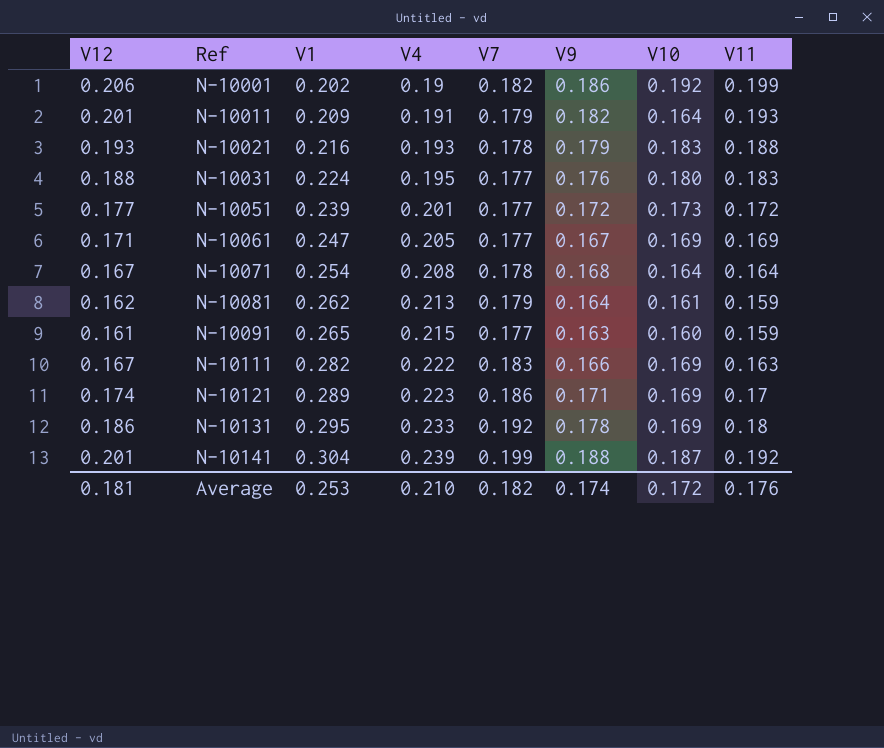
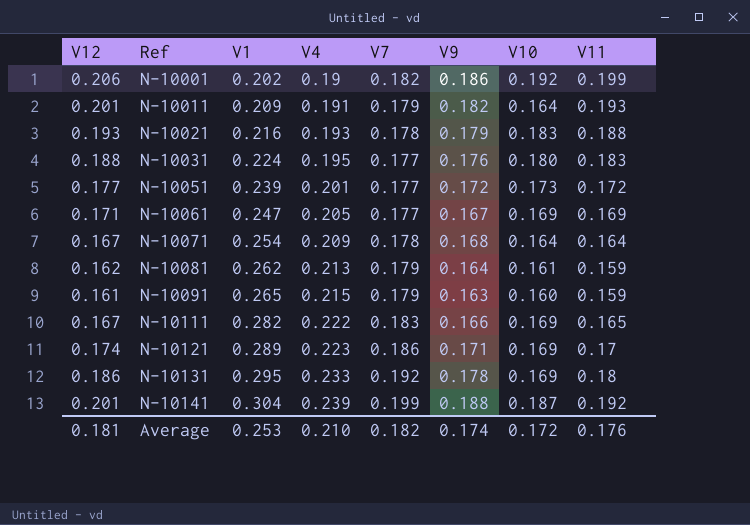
N-10071 | V4: 0.208 -> 0.209
N-10091 | V7: 0.177 -> 0.179
N-10111 | V11: 0.163 -> 0.165

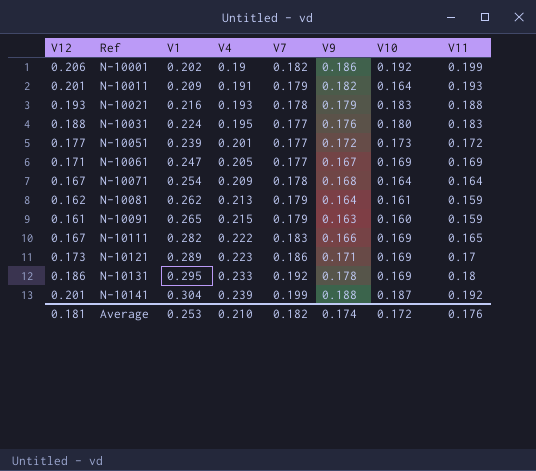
N-10121 | V12: 0.174 -> 0.173

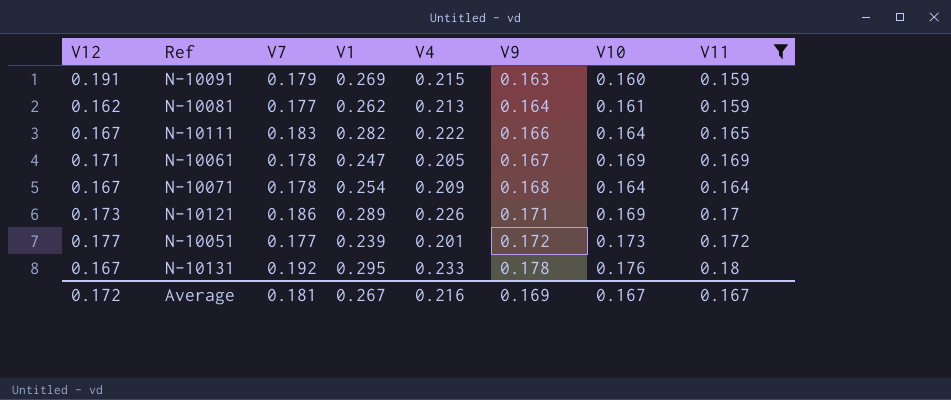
filter: none -> V11 <= 0.18
row order: Ref ascending -> V9 ascending
column V7 | position: 5 -> 3
N-10091 | V12: 0.161 -> 0.191
N-10091 | V1: 0.265 -> 0.269
N-10081 | V7: 0.179 -> 0.177
N-10111 | V10: 0.169 -> 0.164
N-10061 | V7: 0.177 -> 0.178
N-10121 | V4: 0.223 -> 0.226
N-10131 | V12: 0.186 -> 0.167
N-10131 | V10: 0.169 -> 0.176
Average | V12: 0.181 -> 0.172
Average | V7: 0.182 -> 0.181
Average | V1: 0.253 -> 0.267
Average | V4: 0.210 -> 0.216
Average | V9: 0.174 -> 0.169
Average | V10: 0.172 -> 0.167
Average | V11: 0.176 -> 0.167

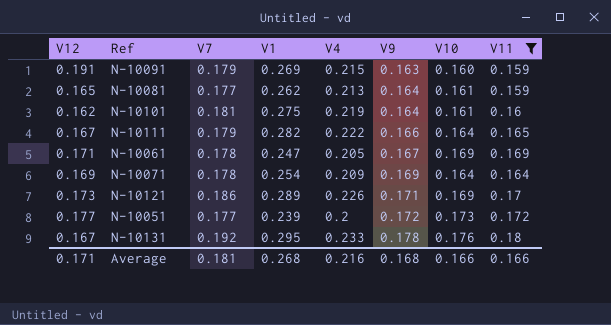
N-10081 | V12: 0.162 -> 0.165
row N-10101: none -> 0.162 | 0.181 | 0.275 | 0.219 | 0.164 | 0.161 | 0.16
N-10111 | V7: 0.183 -> 0.179
N-10071 | V12: 0.167 -> 0.169
N-10071 | V9: 0.168 -> 0.169
N-10051 | V4: 0.201 -> 0.2
Average | V12: 0.172 -> 0.171
Average | V1: 0.267 -> 0.268
Average | V9: 0.169 -> 0.168
Average | V10: 0.167 -> 0.166
Average | V11: 0.167 -> 0.166

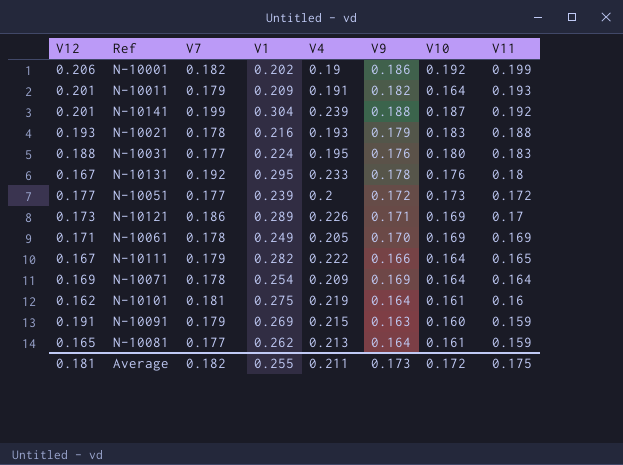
filter: V11 <= 0.18 -> none
row order: V9 ascending -> V11 descending
N-10061 | V1: 0.247 -> 0.249
N-10061 | V9: 0.167 -> 0.170
Average | V12: 0.171 -> 0.181
Average | V7: 0.181 -> 0.182
Average | V1: 0.268 -> 0.255
Average | V4: 0.216 -> 0.211
Average | V9: 0.168 -> 0.173
Average | V10: 0.166 -> 0.172
Average | V11: 0.166 -> 0.175

